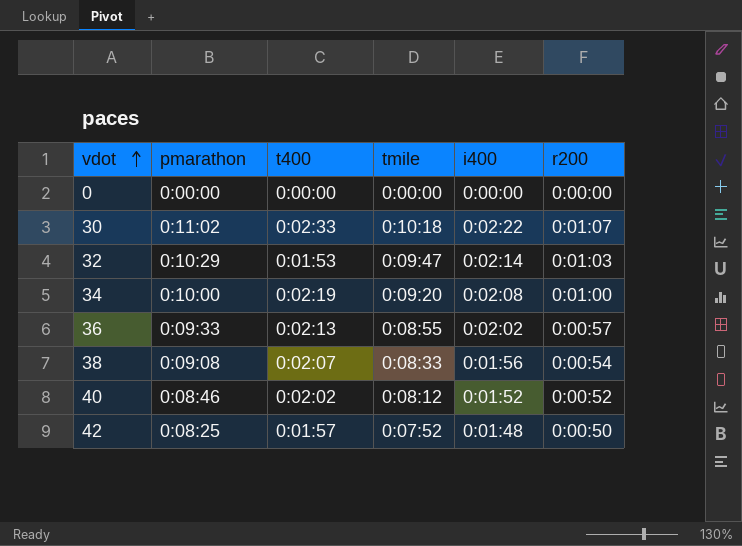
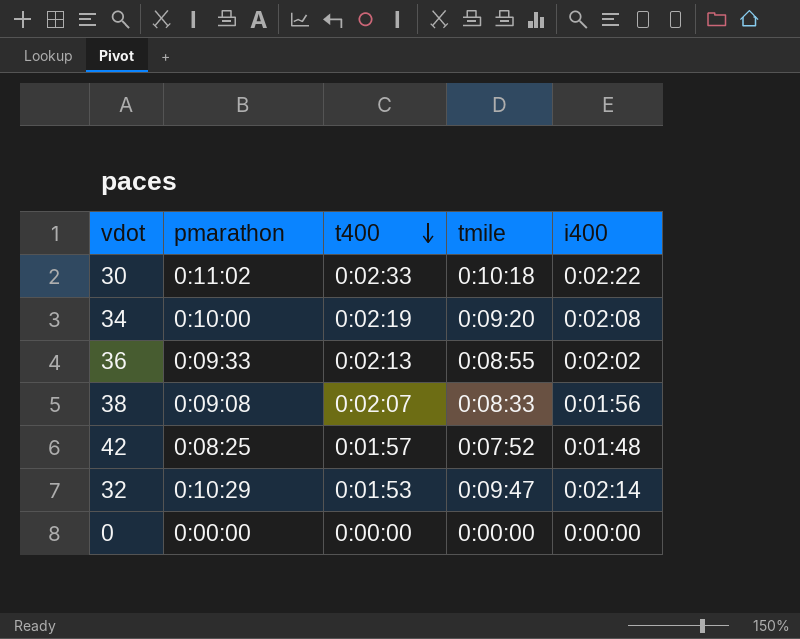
row order: vdot ascending -> t400 descending
column r200 | position: 6 -> none
row 40: 0:08:46 | 0:02:02 | 0:08:12 | 0:01:52 | 0:00:52 -> none

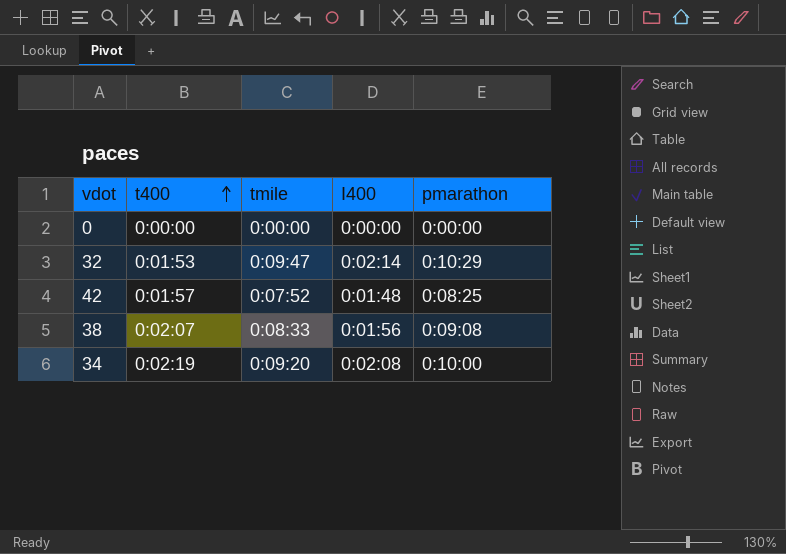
row order: t400 descending -> t400 ascending
column name: i400 -> I400
column pmarathon | position: 2 -> 5
row 30: 0:11:02 | 0:02:33 | 0:10:18 | 0:02:22 -> none
row 36: 0:09:33 | 0:02:13 | 0:08:55 | 0:02:02 -> none

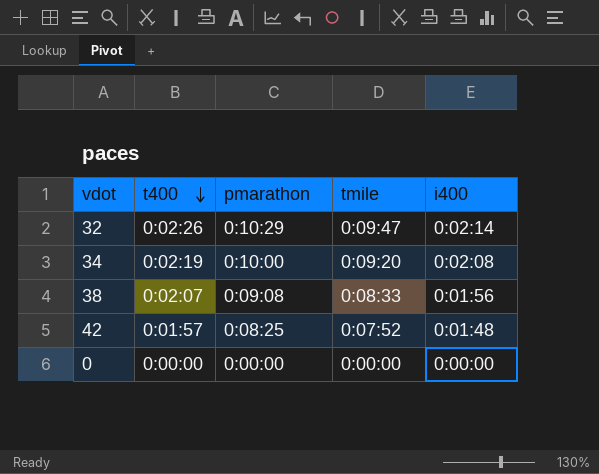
row order: t400 ascending -> t400 descending
column pmarathon | position: 5 -> 3
column name: I400 -> i400
32 | t400: 0:01:53 -> 0:02:26

